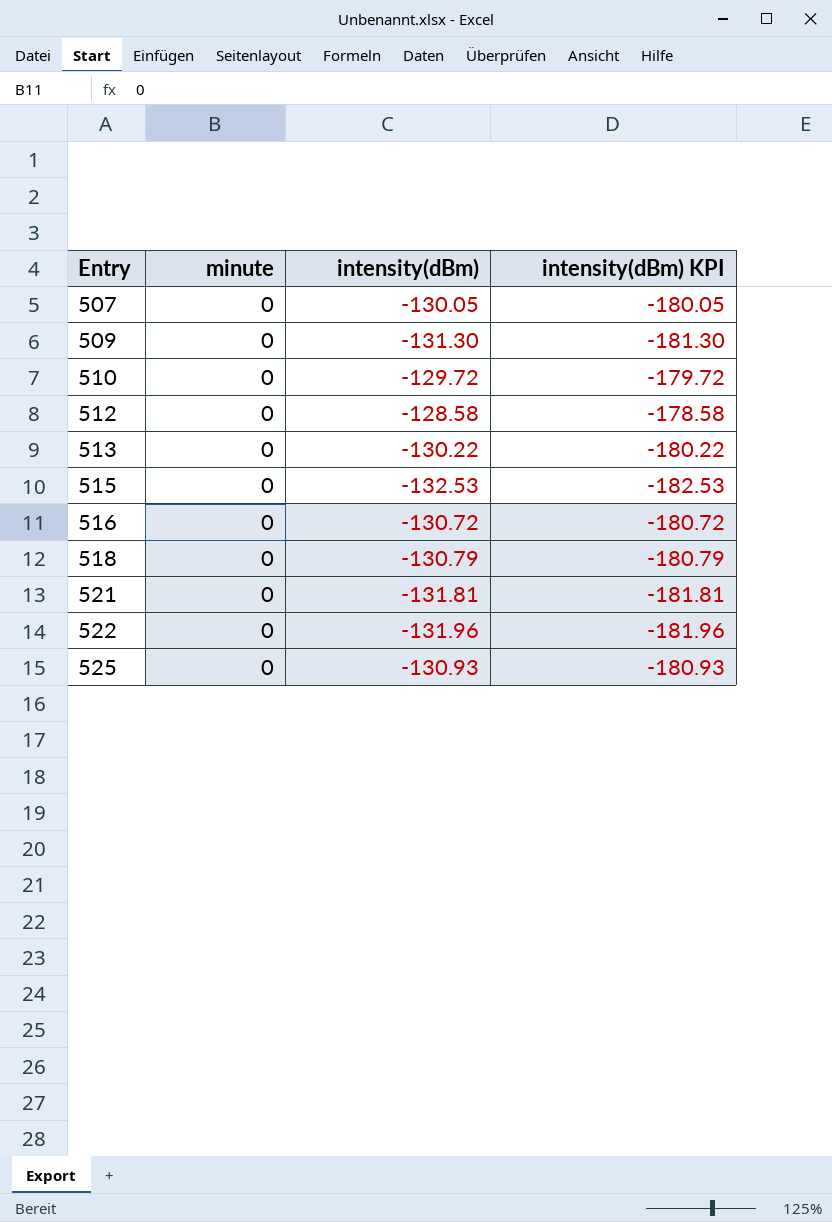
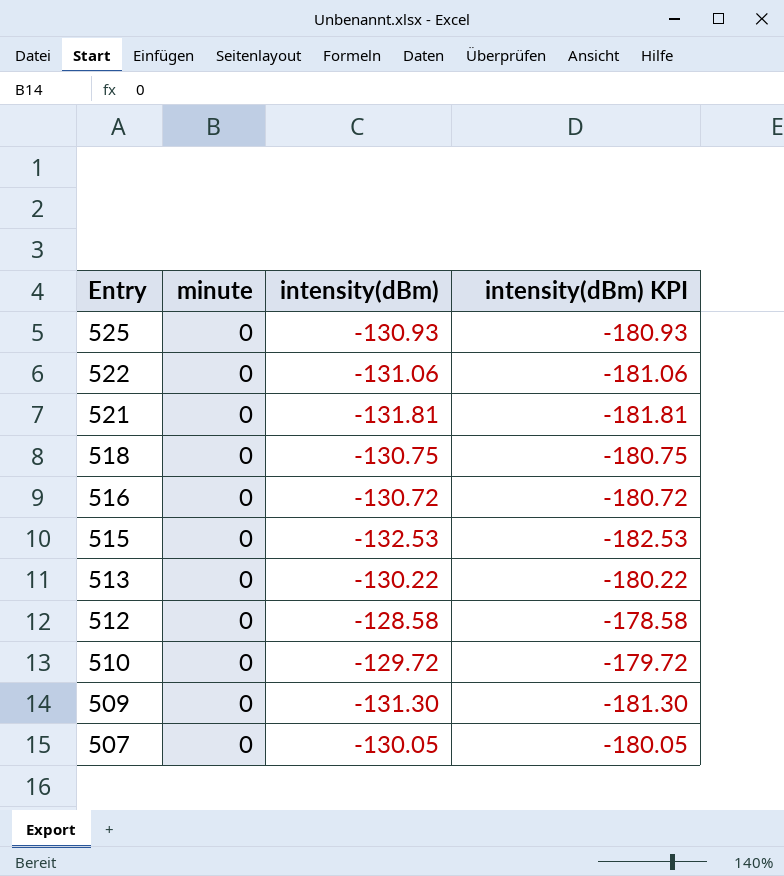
row order: Entry ascending -> Entry descending
522 | intensity(dBm): -131.96 -> -131.06
522 | intensity(dBm) KPI: -181.96 -> -181.06
518 | intensity(dBm): -130.79 -> -130.75
518 | intensity(dBm) KPI: -180.79 -> -180.75

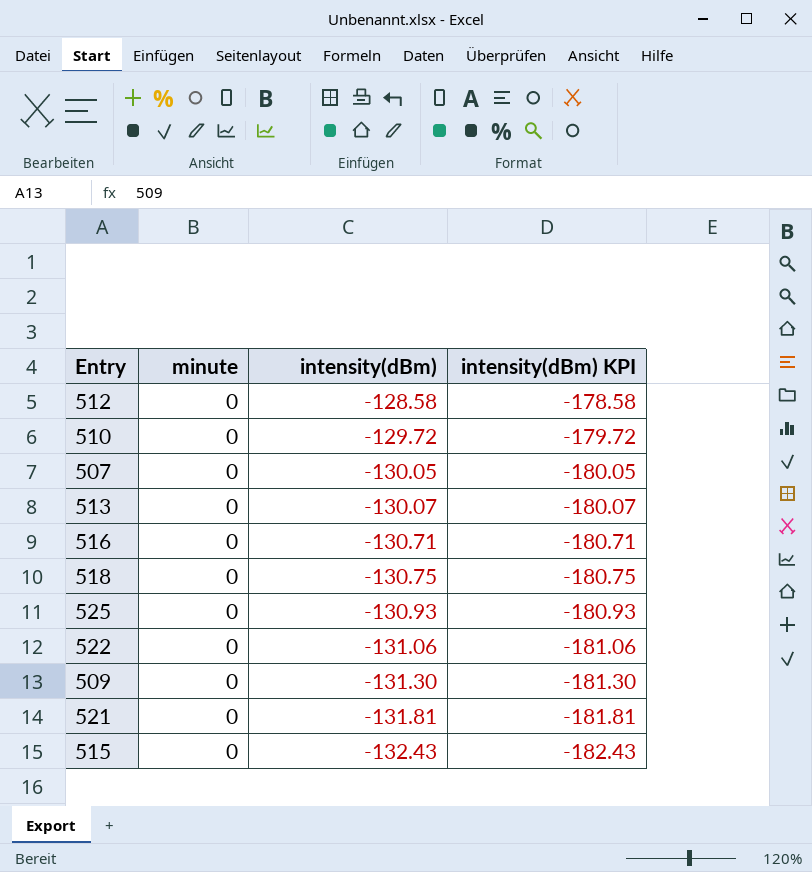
row order: Entry descending -> intensity(dBm) descending
513 | intensity(dBm): -130.22 -> -130.07
513 | intensity(dBm) KPI: -180.22 -> -180.07
516 | intensity(dBm): -130.72 -> -130.71
516 | intensity(dBm) KPI: -180.72 -> -180.71
515 | intensity(dBm): -132.53 -> -132.43
515 | intensity(dBm) KPI: -182.53 -> -182.43

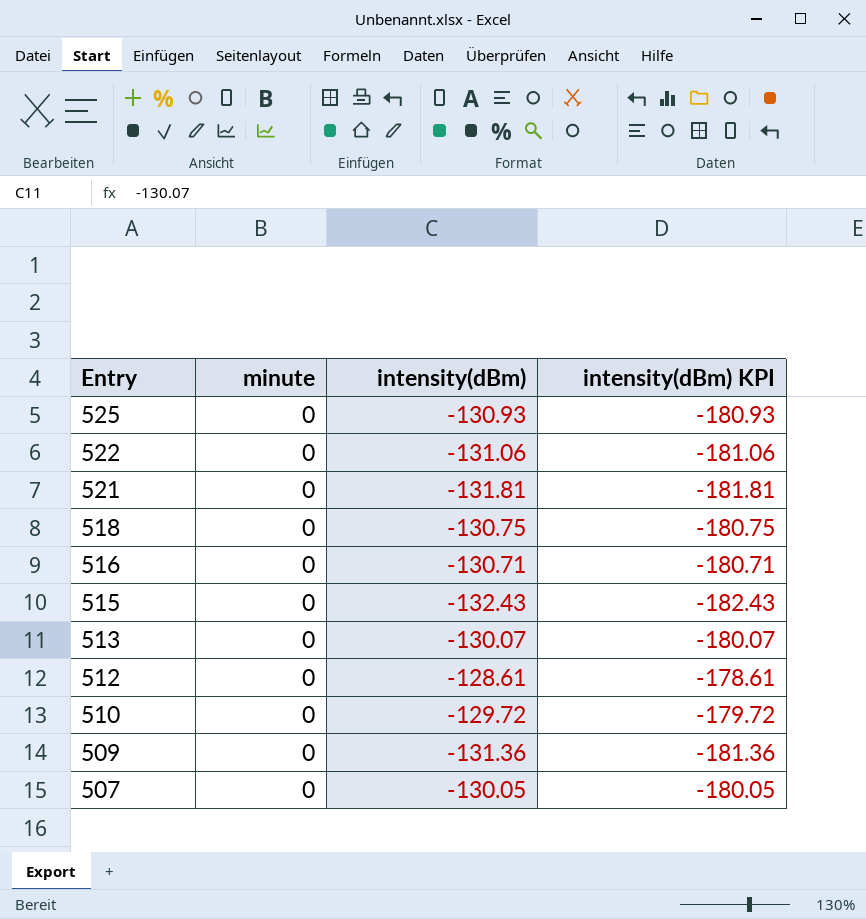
row order: intensity(dBm) descending -> Entry descending
512 | intensity(dBm): -128.58 -> -128.61
512 | intensity(dBm) KPI: -178.58 -> -178.61
509 | intensity(dBm): -131.30 -> -131.36
509 | intensity(dBm) KPI: -181.30 -> -181.36

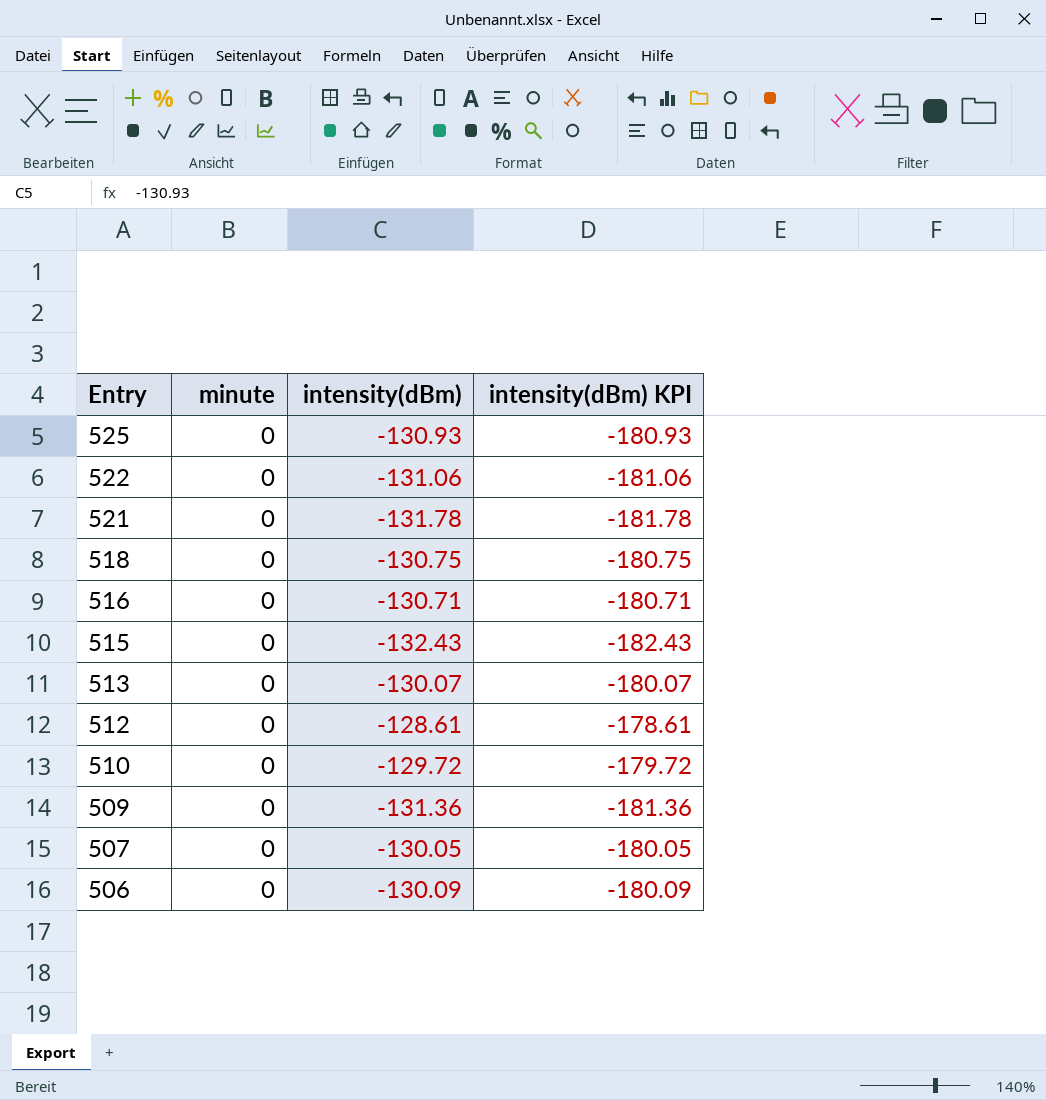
521 | intensity(dBm): -131.81 -> -131.78
521 | intensity(dBm) KPI: -181.81 -> -181.78
row 506: none -> 0 | -130.09 | -180.09

